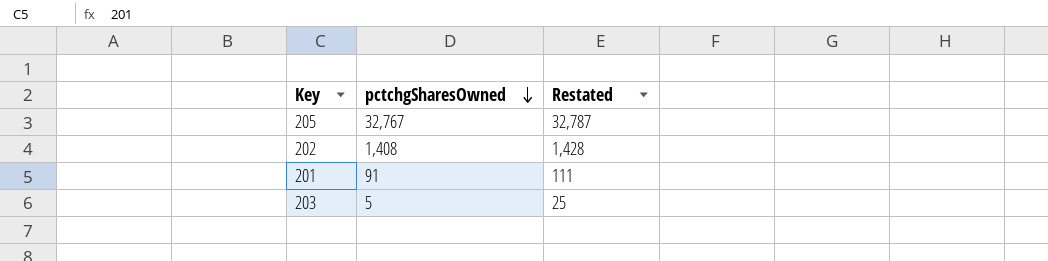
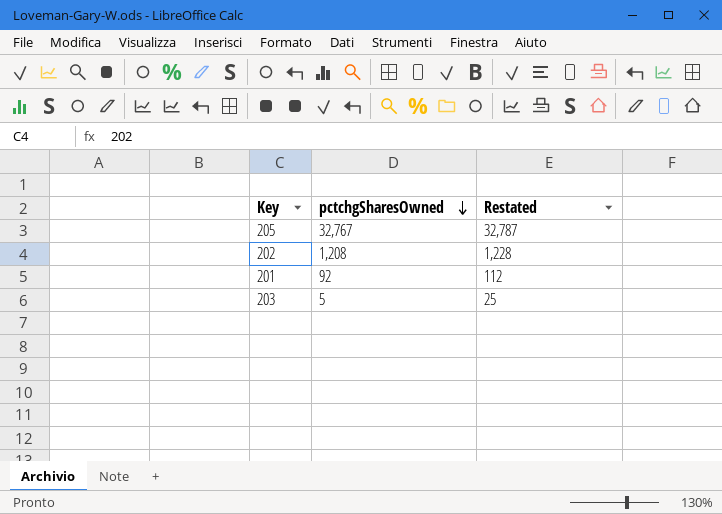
202 | pctchgSharesOwned: 1,408 -> 1,208
202 | Restated: 1,428 -> 1,228
201 | pctchgSharesOwned: 91 -> 92
201 | Restated: 111 -> 112

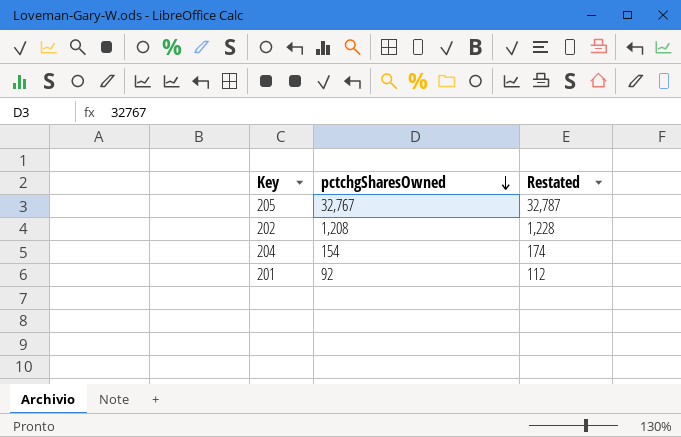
row 203: 5 | 25 -> none
row 204: none -> 154 | 174

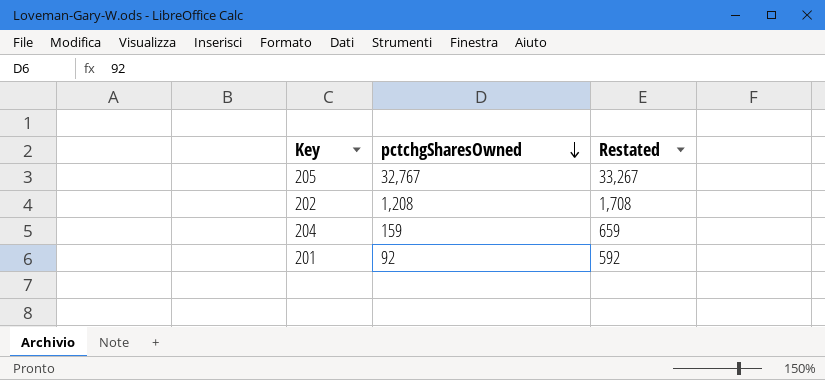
column Restated | formula: [pctchgSharesOwned] + 20 -> [pctchgSharesOwned] + 500
204 | pctchgSharesOwned: 154 -> 159

